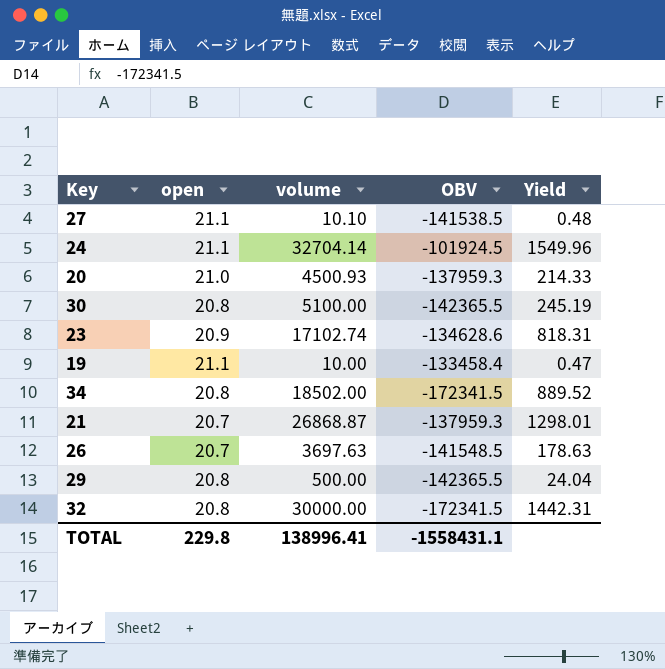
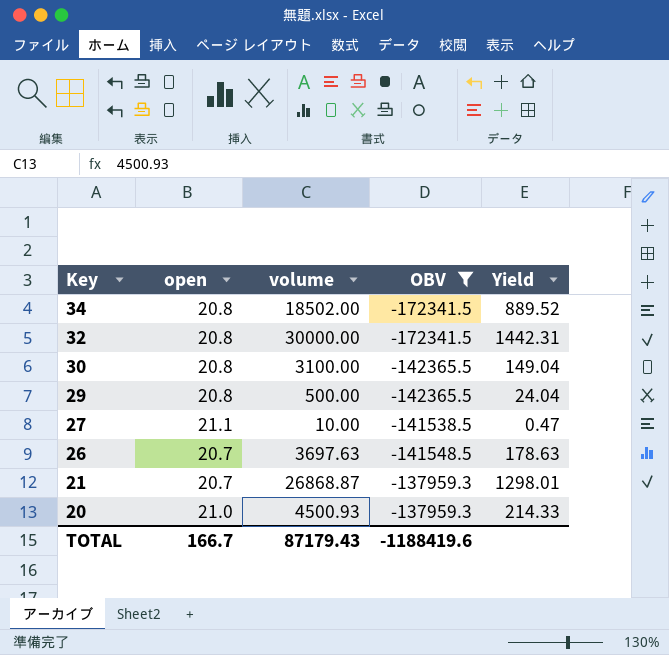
filter: none -> OBV <= -137959.3
row order: none -> Key descending
30 | volume: 5100.00 -> 3100.00
30 | Yield: 245.19 -> 149.04
27 | volume: 10.10 -> 10.00
27 | Yield: 0.48 -> 0.47
TOTAL | open: 229.8 -> 166.7
TOTAL | volume: 138996.41 -> 87179.43
TOTAL | OBV: -1558431.1 -> -1188419.6

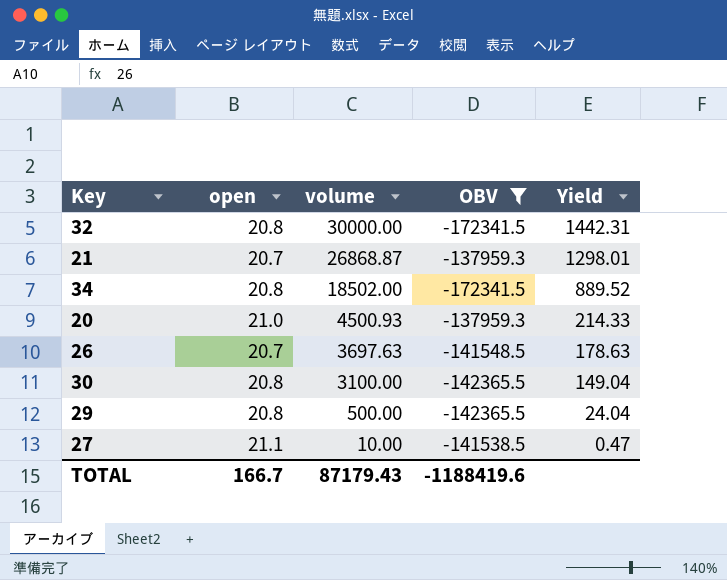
row order: Key descending -> volume descending

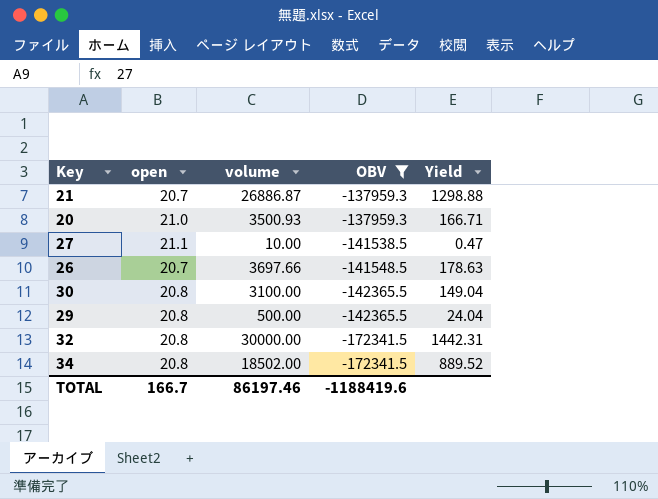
row order: volume descending -> OBV descending
21 | volume: 26868.87 -> 26886.87
21 | Yield: 1298.01 -> 1298.88
20 | volume: 4500.93 -> 3500.93
20 | Yield: 214.33 -> 166.71
26 | volume: 3697.63 -> 3697.66
TOTAL | volume: 87179.43 -> 86197.46

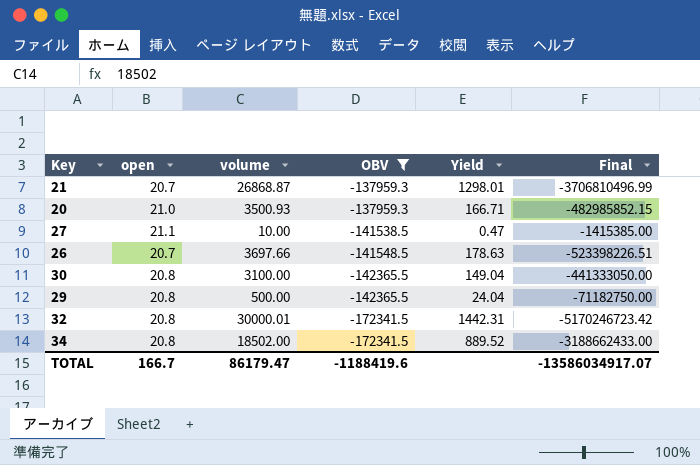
column Final | formula: none -> [volume] * [OBV]
21 | volume: 26886.87 -> 26868.87
21 | Yield: 1298.88 -> 1298.01
32 | volume: 30000.00 -> 30000.01
TOTAL | volume: 86197.46 -> 86179.47

